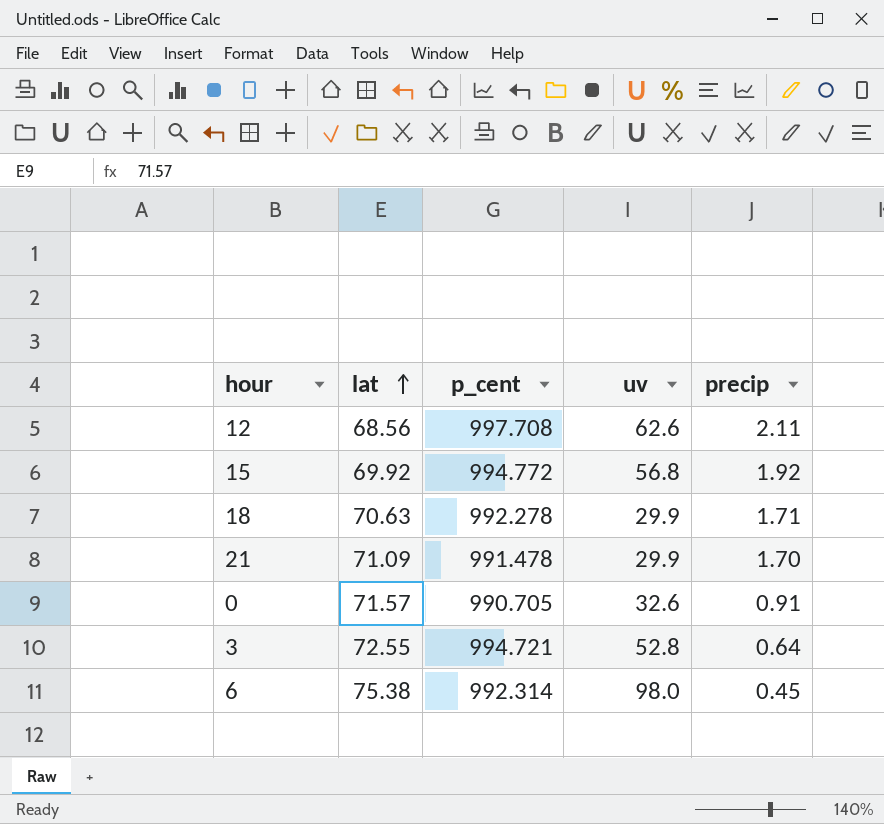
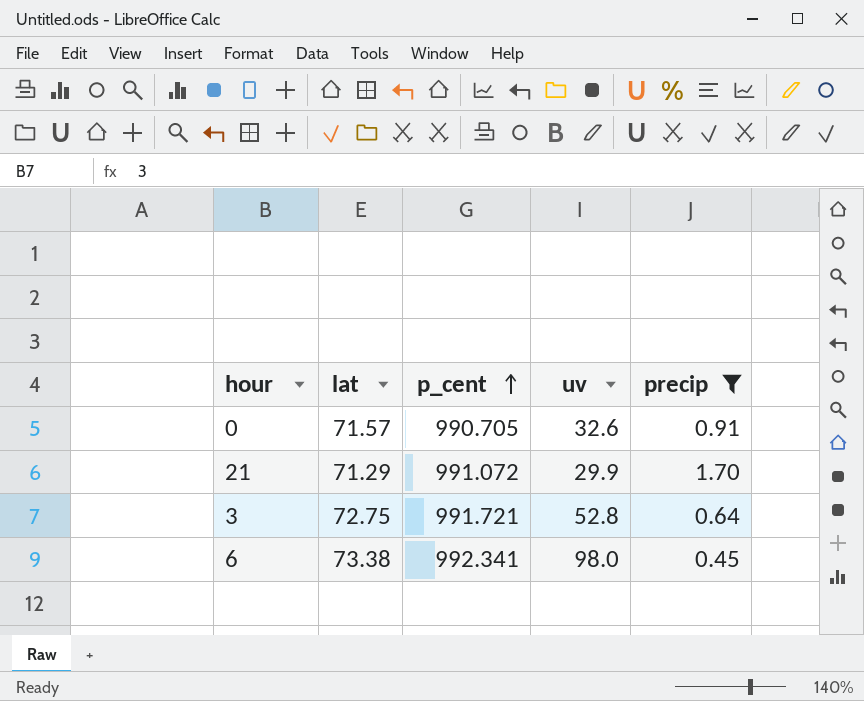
filter: none -> precip <= 1.70
row order: lat ascending -> p_cent ascending
21 | lat: 71.09 -> 71.29
21 | p_cent: 991.478 -> 991.072
3 | lat: 72.55 -> 72.75
3 | p_cent: 994.721 -> 991.721
6 | lat: 75.38 -> 73.38
6 | p_cent: 992.314 -> 992.341

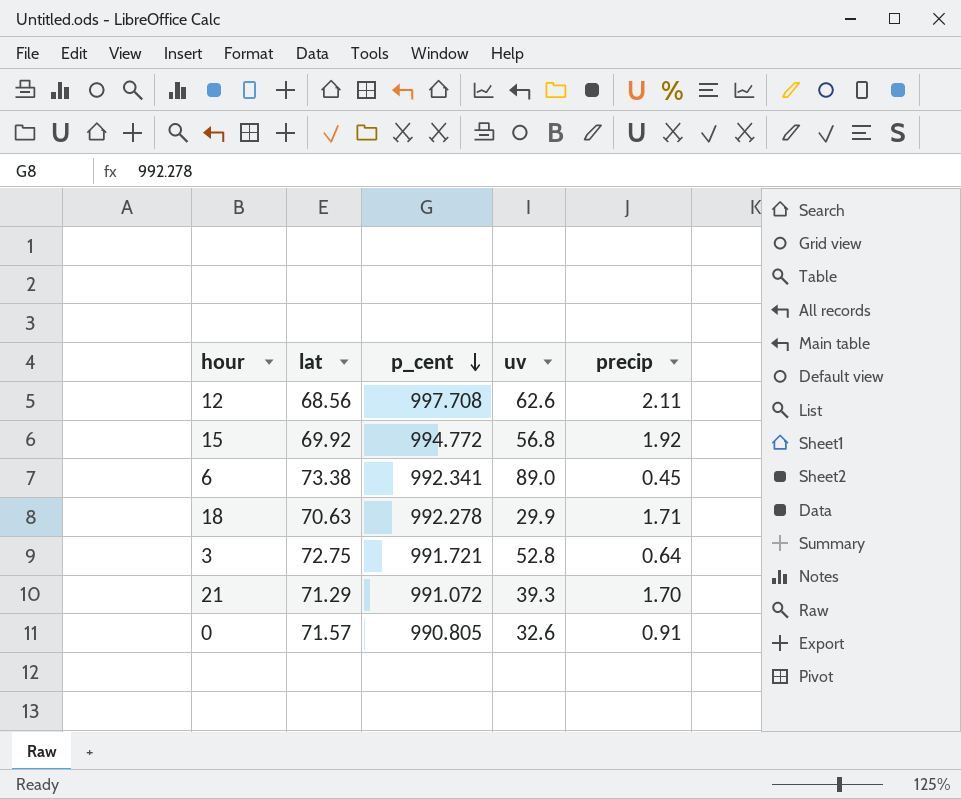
filter: precip <= 1.70 -> none
row order: p_cent ascending -> p_cent descending
6 | uv: 98.0 -> 89.0
21 | uv: 29.9 -> 39.3
0 | p_cent: 990.705 -> 990.805

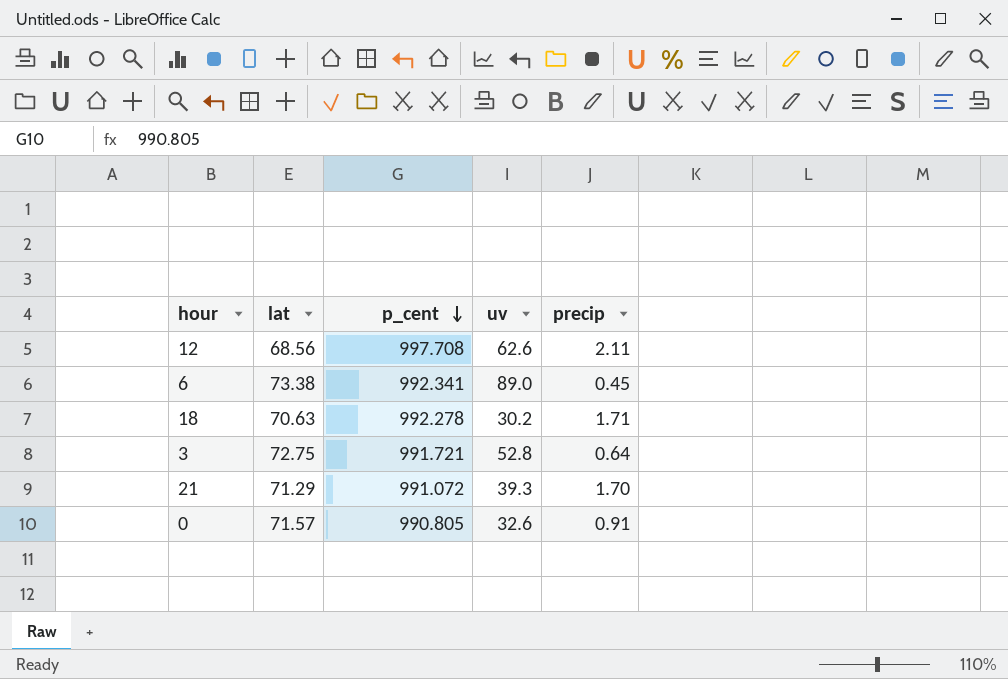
row 15: 69.92 | 994.772 | 56.8 | 1.92 -> none
18 | uv: 29.9 -> 30.2

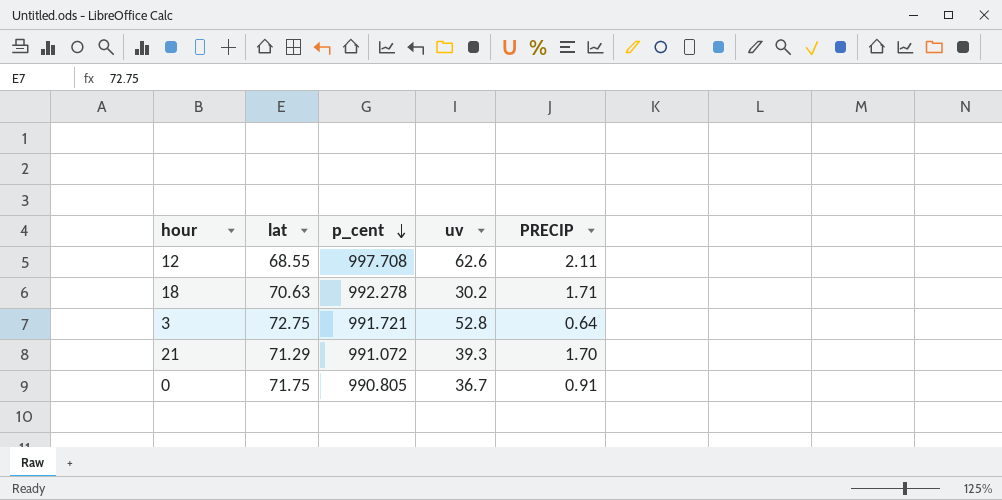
column name: precip -> PRECIP
row 6: 73.38 | 992.341 | 89.0 | 0.45 -> none
12 | lat: 68.56 -> 68.55
0 | lat: 71.57 -> 71.75
0 | uv: 32.6 -> 36.7

